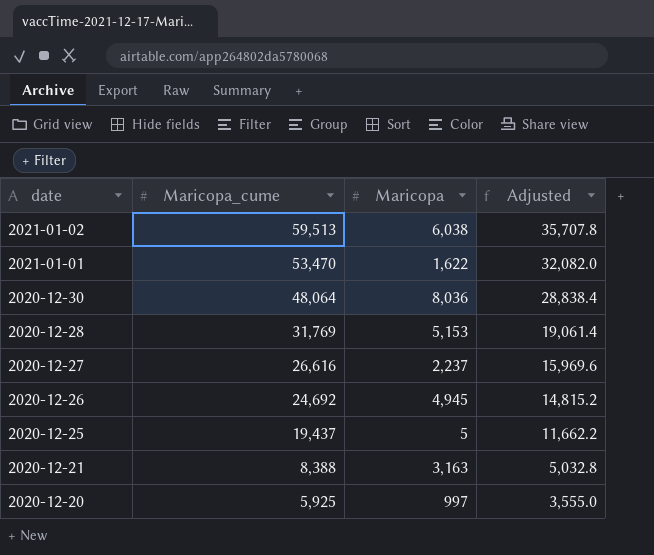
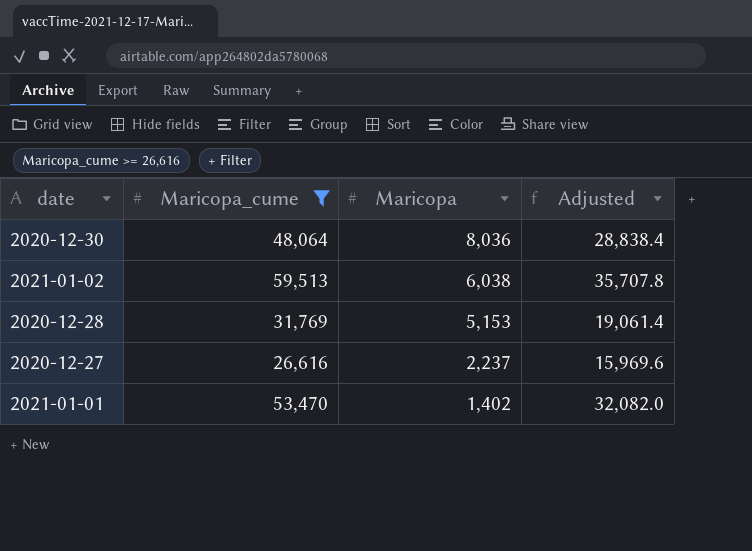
filter: none -> Maricopa_cume >= 26,616
row order: date descending -> Maricopa descending
2021-01-01 | Maricopa: 1,622 -> 1,402

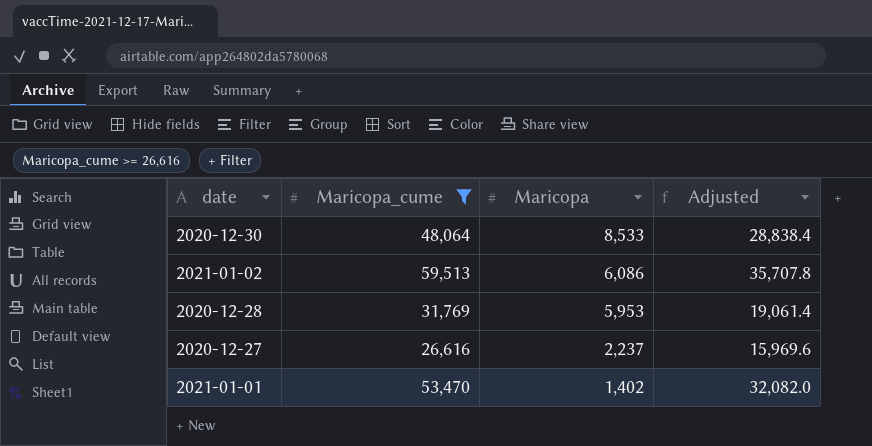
2020-12-30 | Maricopa: 8,036 -> 8,533
2021-01-02 | Maricopa: 6,038 -> 6,086
2020-12-28 | Maricopa: 5,153 -> 5,953

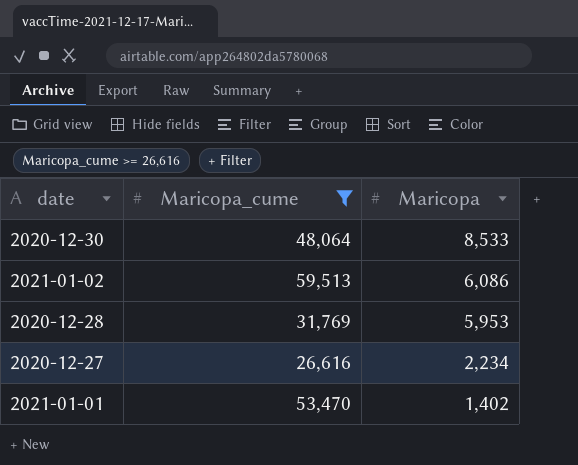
column Adjusted | formula: [Maricopa_cume] * 0.6 -> none
2020-12-27 | Maricopa: 2,237 -> 2,234

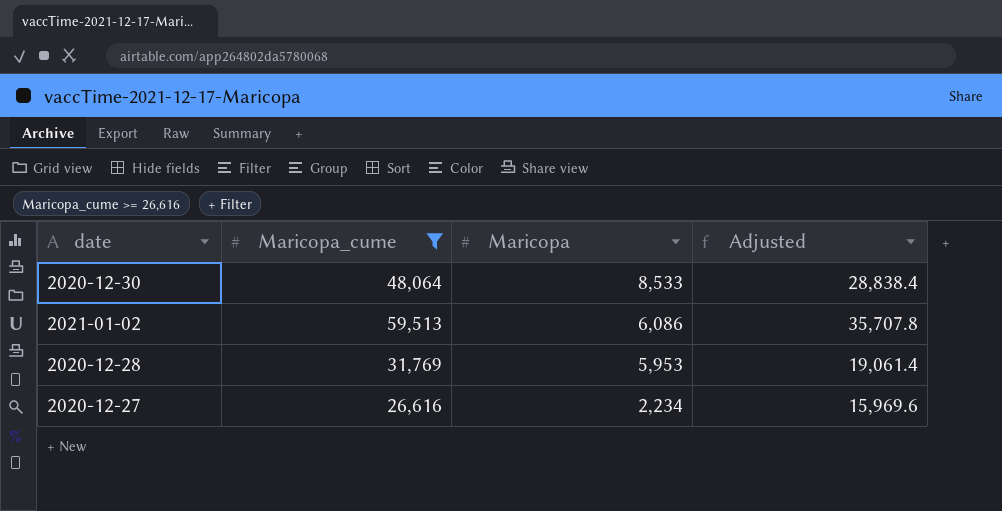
column Adjusted | formula: none -> [Maricopa_cume] * 0.6
row 2021-01-01: 53,470 | 1,402 -> none

